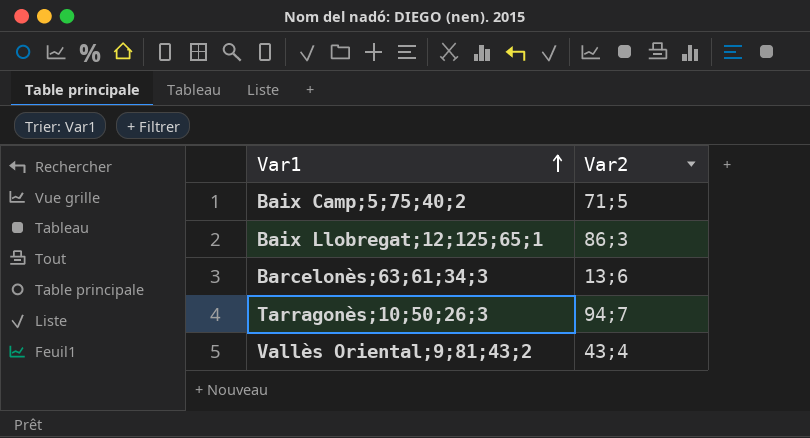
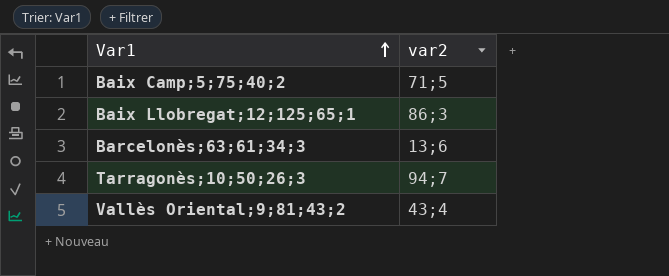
column name: Var2 -> var2

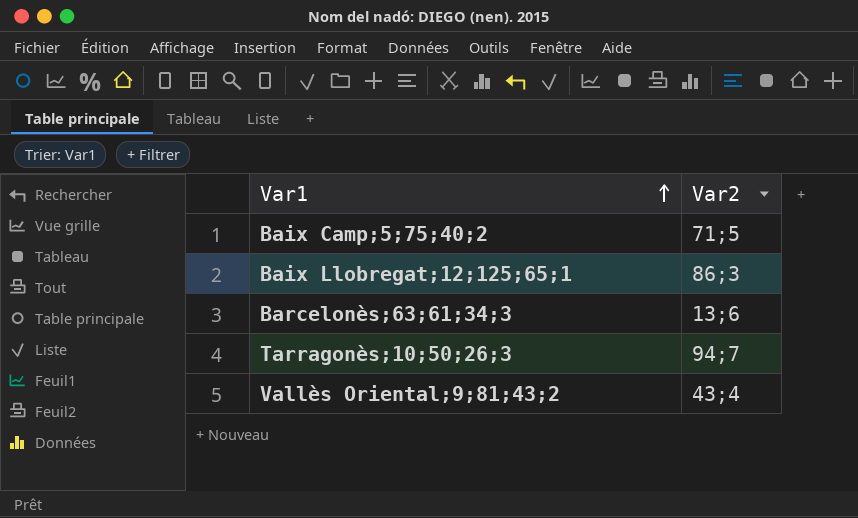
column name: var2 -> Var2

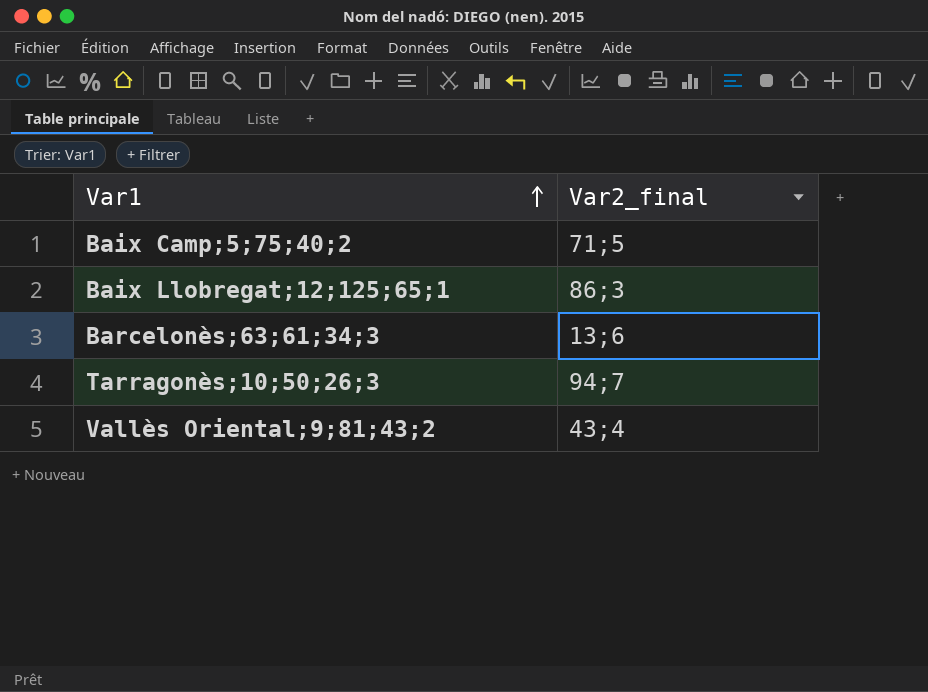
column name: Var2 -> Var2_final

